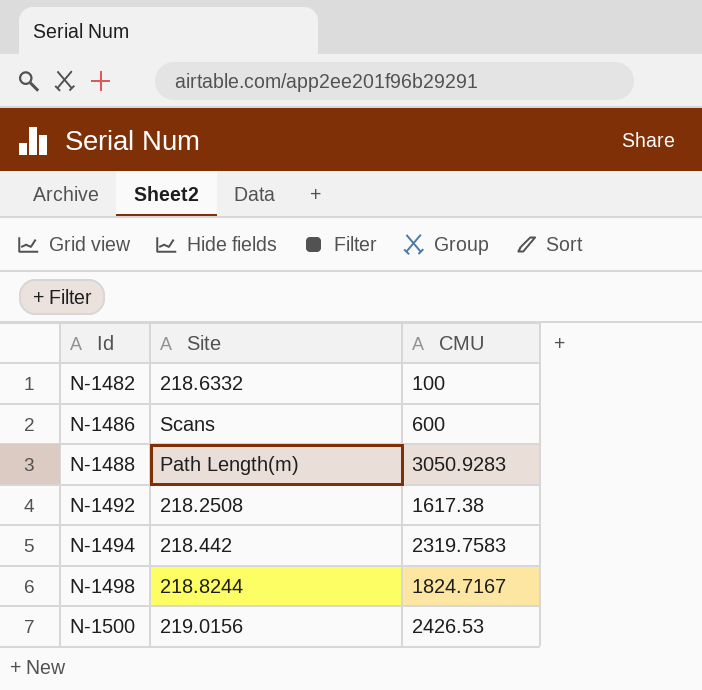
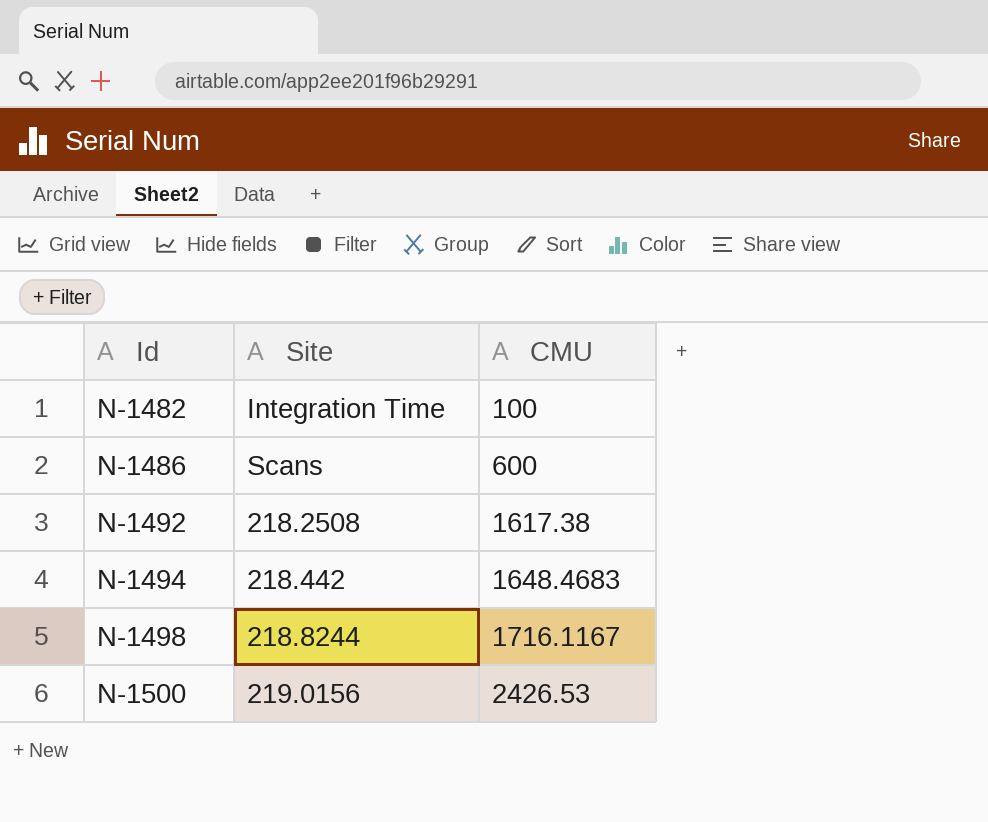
row N-1488: Path Length(m) | 3050.9283 -> none
N-1482 | Site: 218.6332 -> Integration Time
N-1494 | CMU: 2319.7583 -> 1648.4683
N-1498 | CMU: 1824.7167 -> 1716.1167

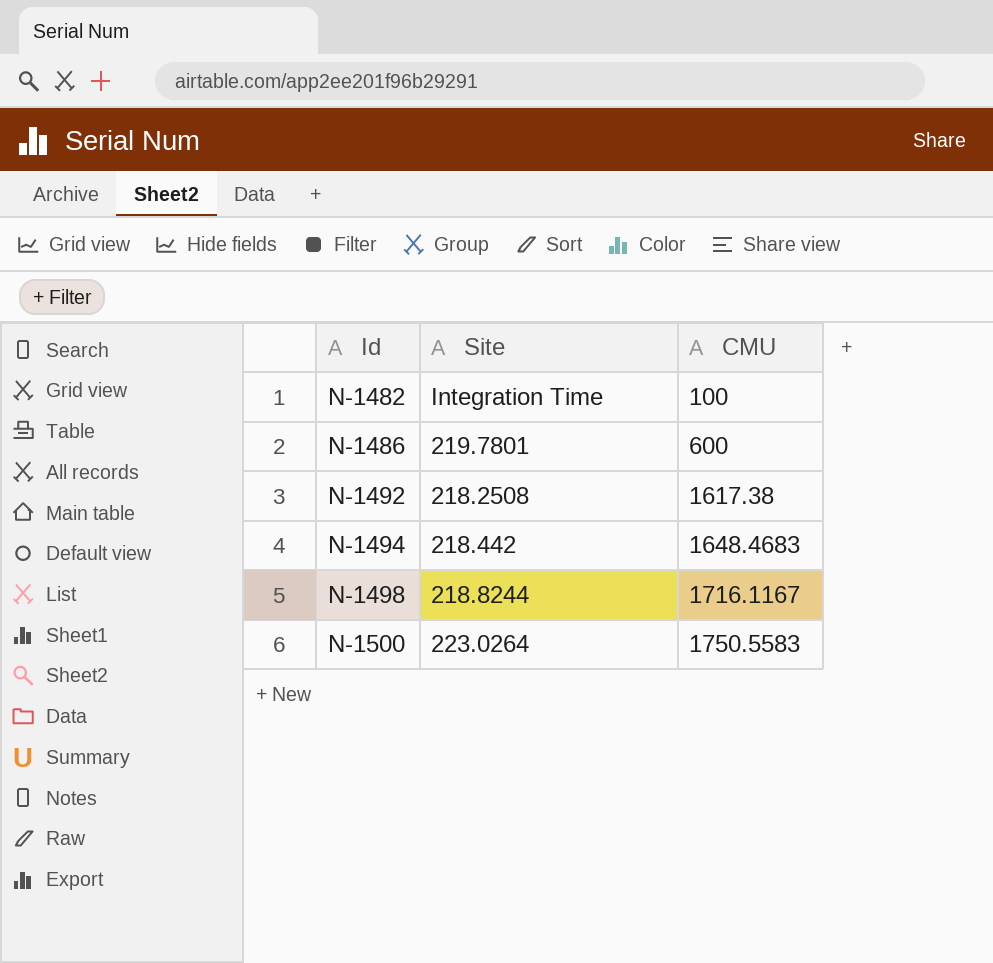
N-1486 | Site: Scans -> 219.7801
N-1500 | Site: 219.0156 -> 223.0264
N-1500 | CMU: 2426.53 -> 1750.5583

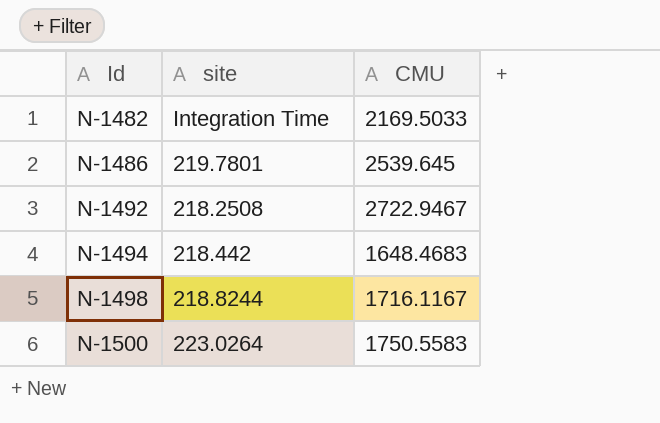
column name: Site -> site
N-1482 | CMU: 100 -> 2169.5033
N-1486 | CMU: 600 -> 2539.645
N-1492 | CMU: 1617.38 -> 2722.9467

